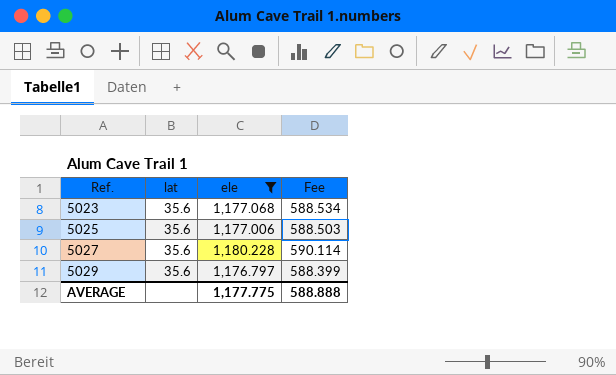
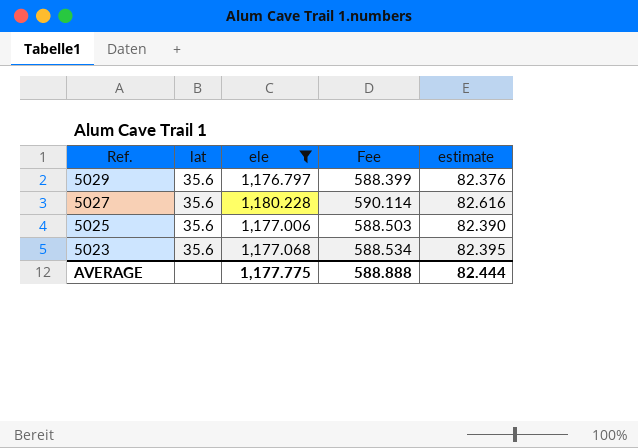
row order: Ref. ascending -> Ref. descending
column estimate | formula: none -> [ele] * 0.07

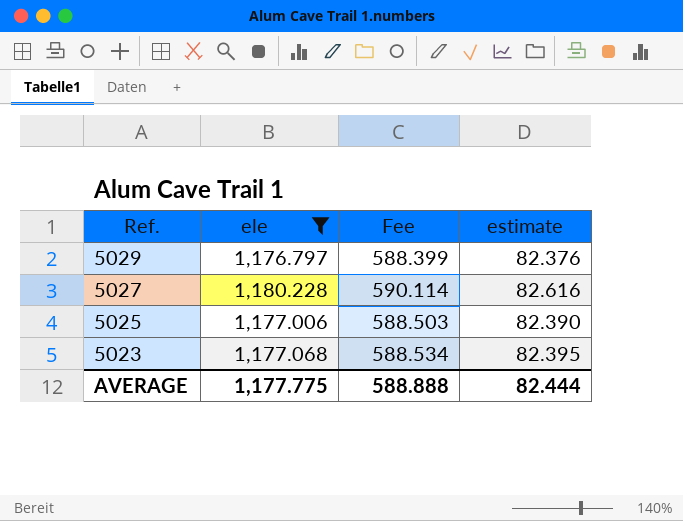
column lat | position: 2 -> none

